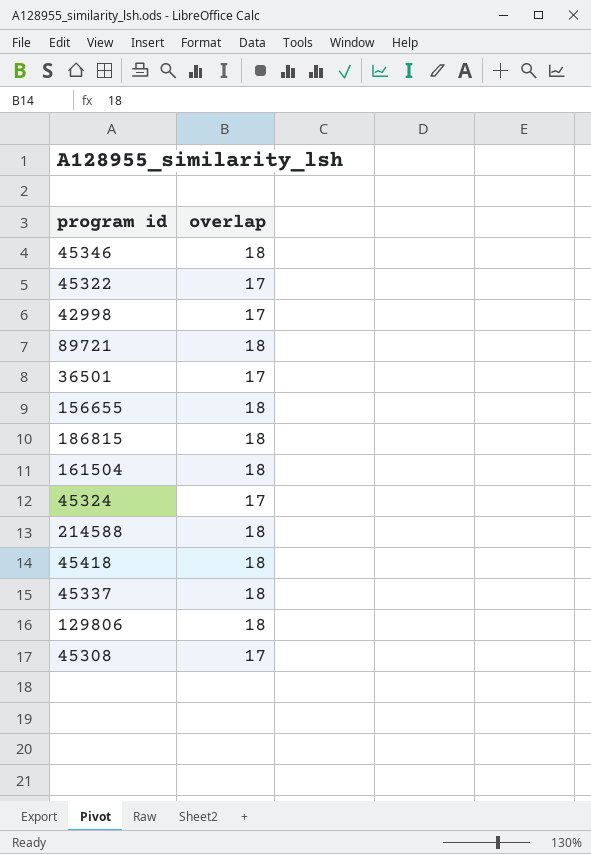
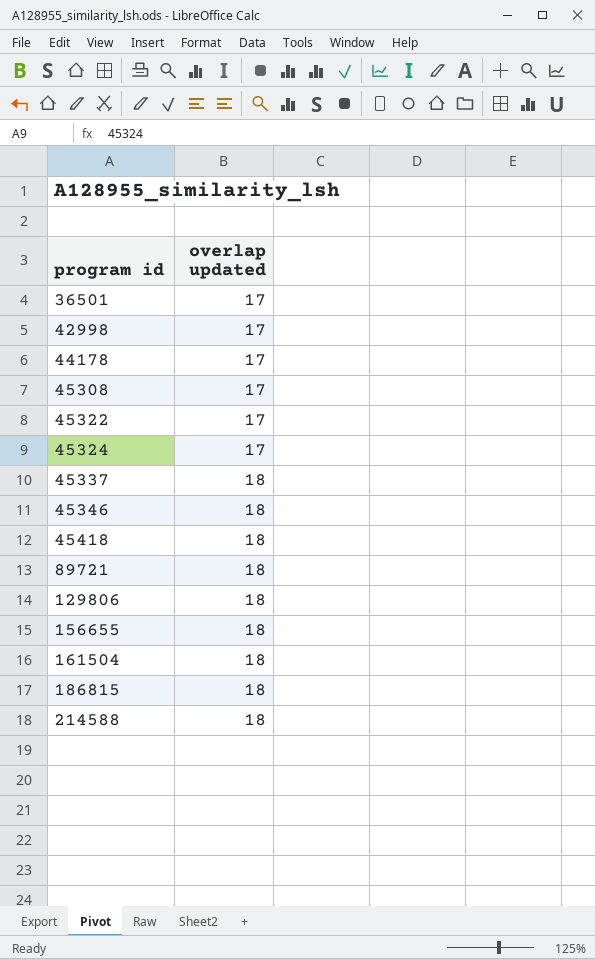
row order: none -> program id ascending
column name: overlap -> overlap updated
row 44178: none -> 17

